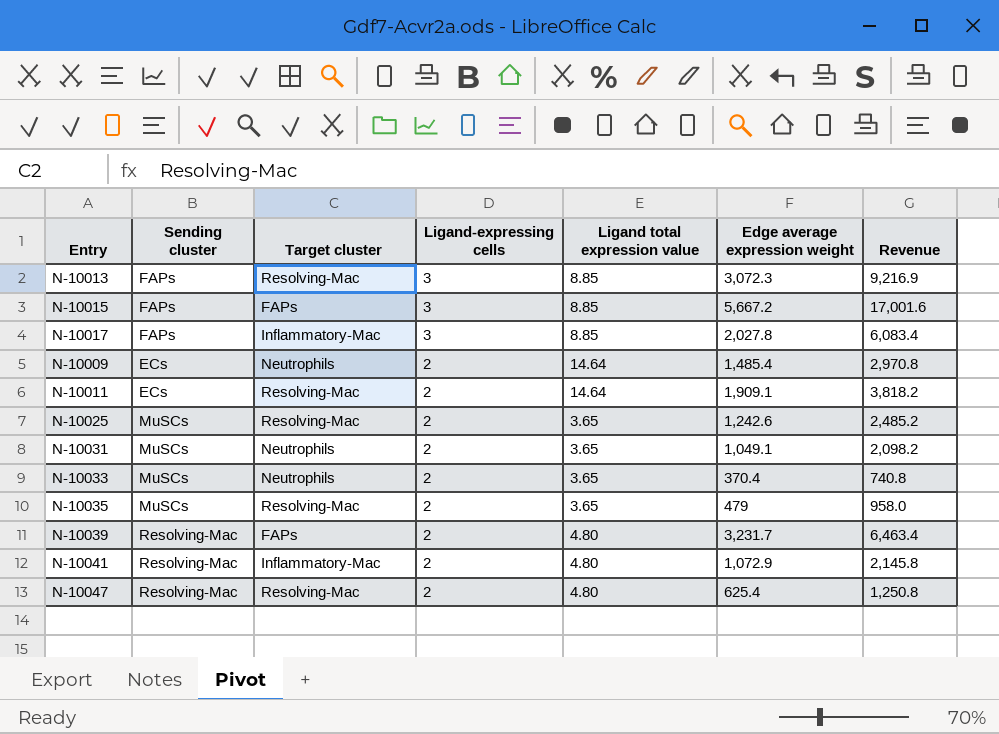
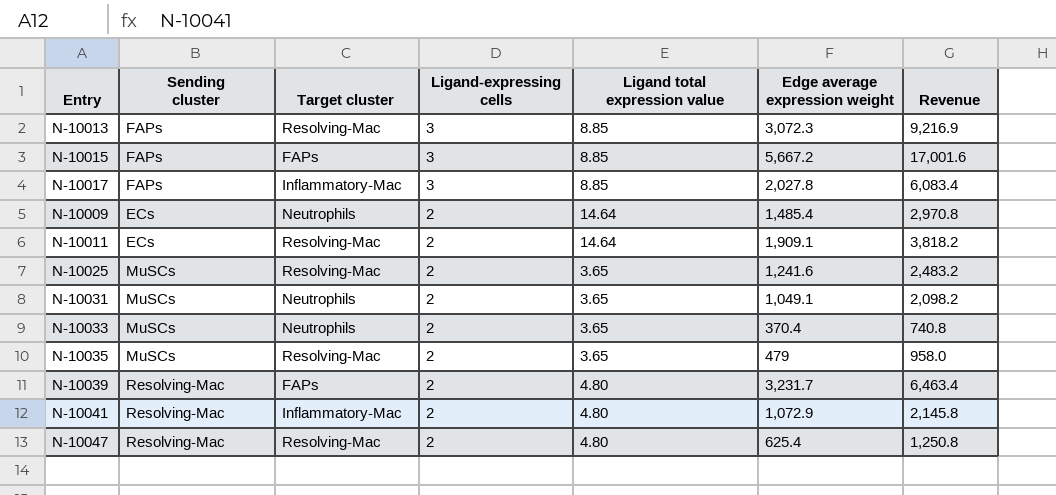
N-10025 | Edge average expression weight: 1,242.6 -> 1,241.6
N-10025 | Revenue: 2,485.2 -> 2,483.2

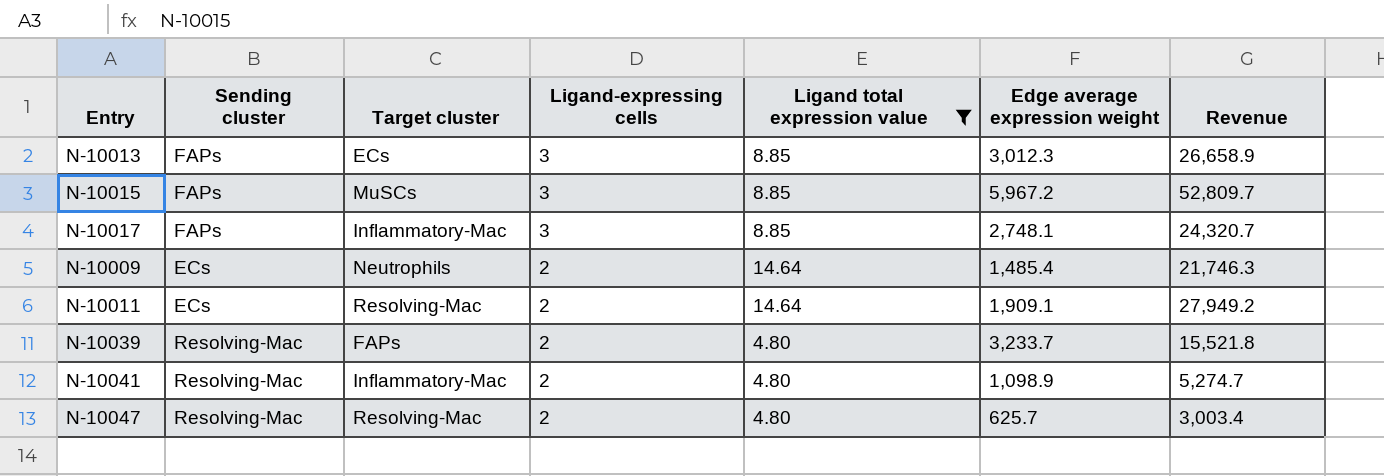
filter: none -> Ligand total expression value != 3.65
column Revenue | formula: [Ligand-expressing cells] * [Edge average expression weight] -> [Ligand total expression value] * [Edge average expression weight]
N-10013 | Target cluster: Resolving-Mac -> ECs
N-10013 | Edge average expression weight: 3,072.3 -> 3,012.3
N-10015 | Target cluster: FAPs -> MuSCs
N-10015 | Edge average expression weight: 5,667.2 -> 5,967.2
N-10017 | Edge average expression weight: 2,027.8 -> 2,748.1
N-10039 | Edge average expression weight: 3,231.7 -> 3,233.7
N-10041 | Edge average expression weight: 1,072.9 -> 1,098.9
N-10047 | Edge average expression weight: 625.4 -> 625.7

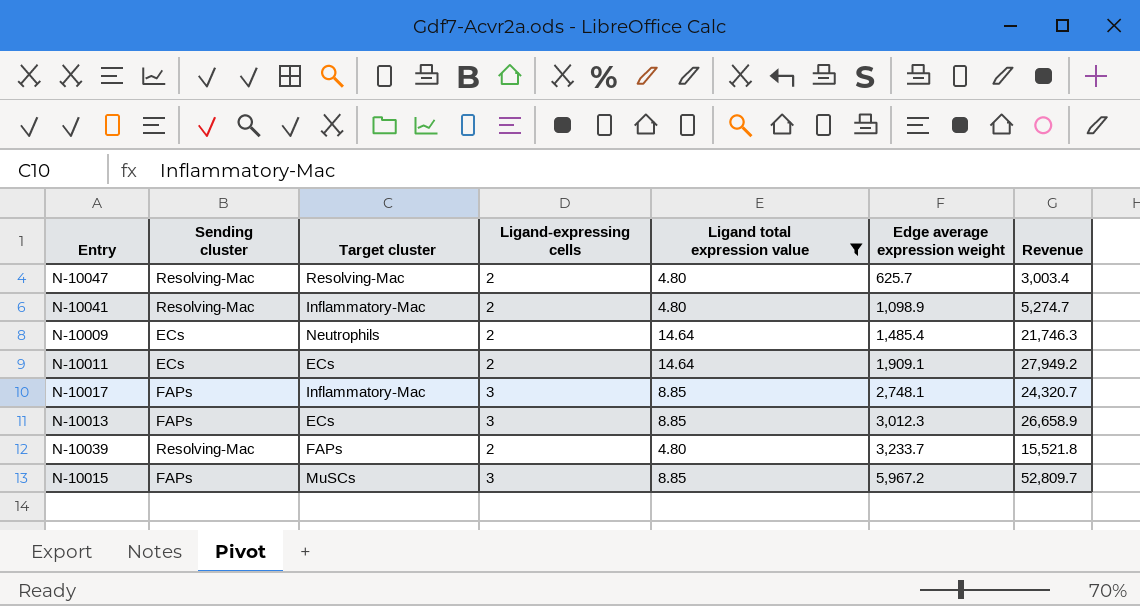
row order: Ligand-expressing cells descending -> Edge average expression weight ascending
N-10011 | Target cluster: Resolving-Mac -> ECs

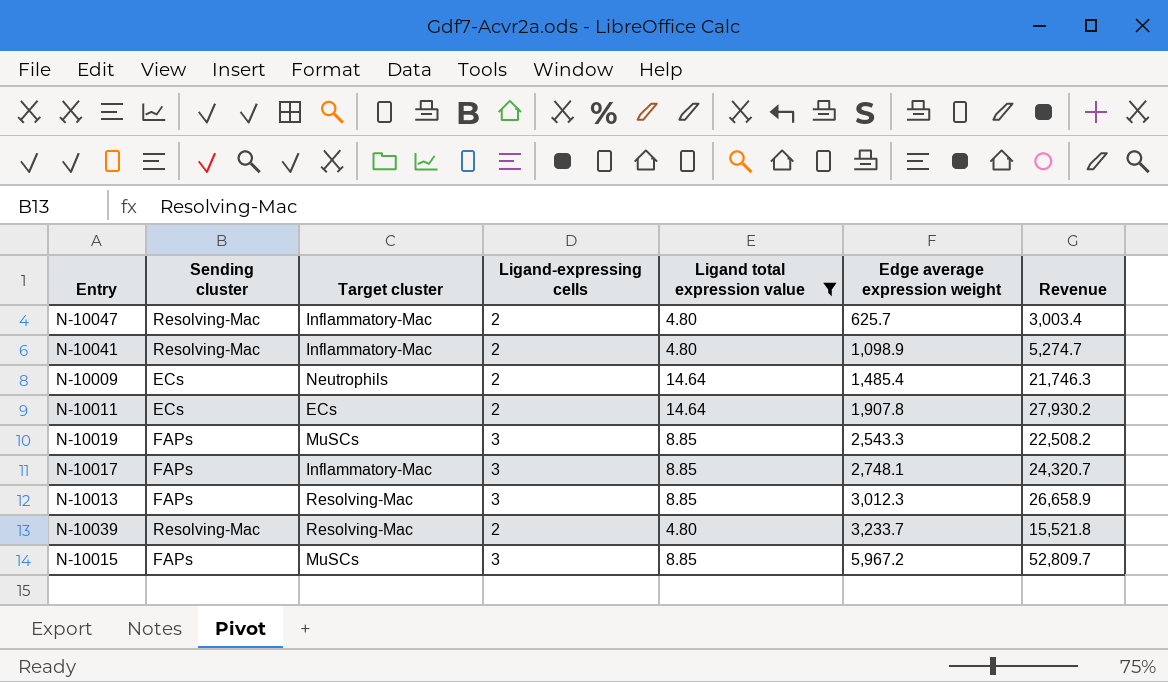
N-10047 | Target cluster: Resolving-Mac -> Inflammatory-Mac
N-10011 | Edge average expression weight: 1,909.1 -> 1,907.8
N-10011 | Revenue: 27,949.2 -> 27,930.2
row N-10019: none -> FAPs | MuSCs | 3 | 8.85 | 2,543.3 | 22,508.2
N-10013 | Target cluster: ECs -> Resolving-Mac
N-10039 | Target cluster: FAPs -> Resolving-Mac

